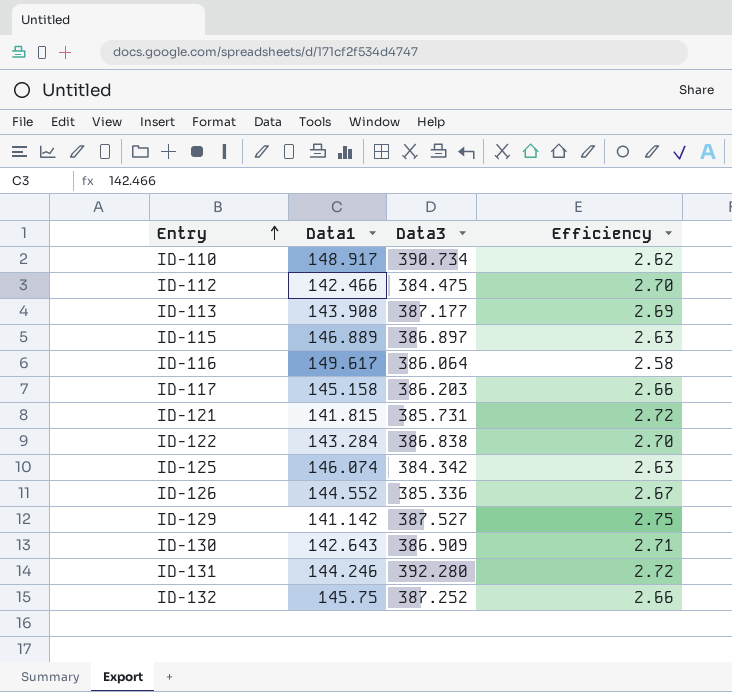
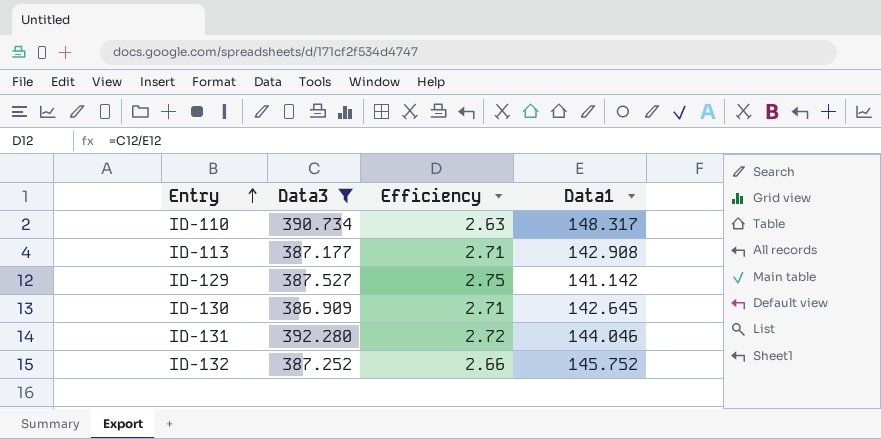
filter: none -> Data3 >= 386.909
column Data1 | position: 2 -> 4
ID-110 | Efficiency: 2.62 -> 2.63
ID-110 | Data1: 148.917 -> 148.317
ID-113 | Efficiency: 2.69 -> 2.71
ID-113 | Data1: 143.908 -> 142.908
ID-130 | Data1: 142.643 -> 142.645
ID-131 | Data1: 144.246 -> 144.046
ID-132 | Data1: 145.75 -> 145.752

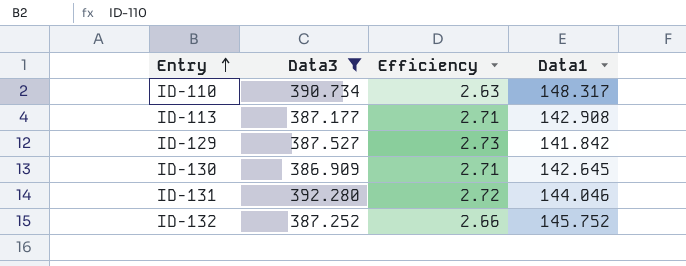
ID-129 | Efficiency: 2.75 -> 2.73
ID-129 | Data1: 141.142 -> 141.842

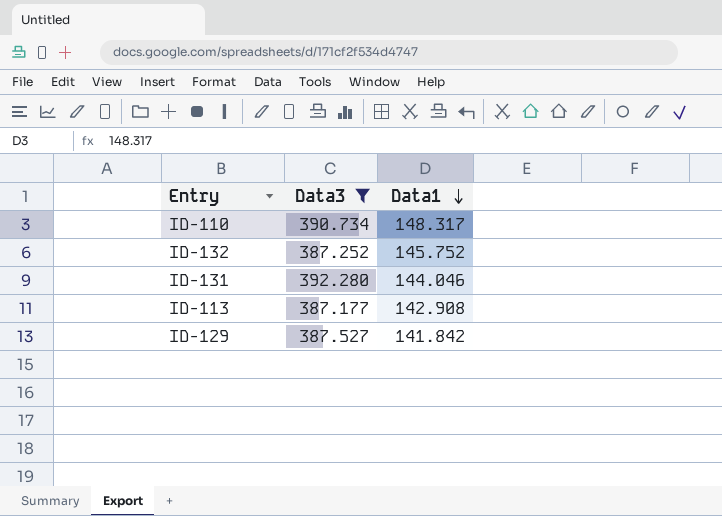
row order: Entry ascending -> Data1 descending
column Efficiency | formula: [Data3] / [Data1] -> none
row ID-130: 386.909 | 2.71 | 142.645 -> none

